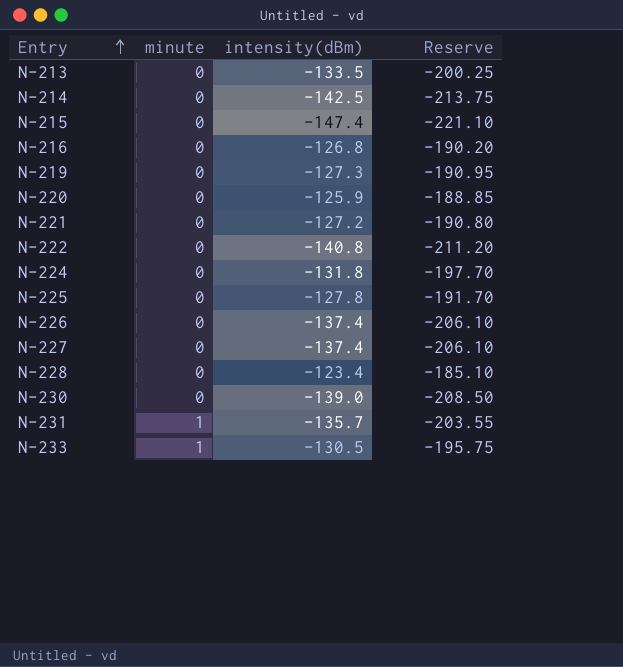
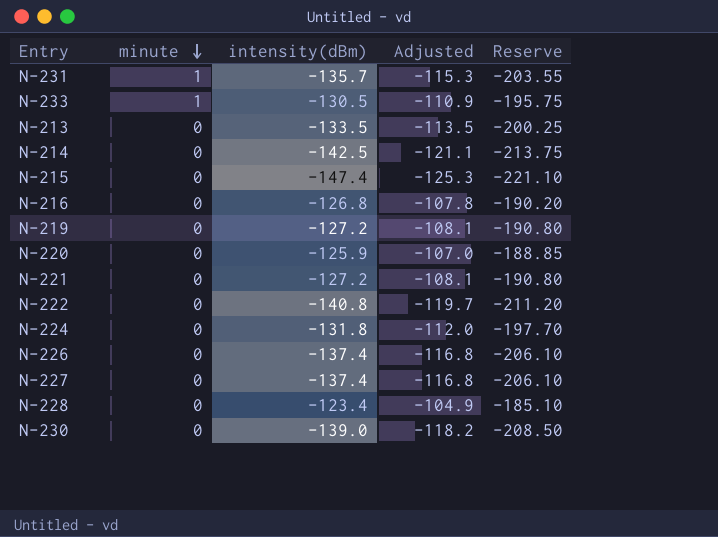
row order: Entry ascending -> minute descending
column Adjusted | formula: none -> [intensity(dBm)] * 0.85
row N-225: 0 | -127.8 | -191.70 -> none
N-219 | intensity(dBm): -127.3 -> -127.2
N-219 | Reserve: -190.95 -> -190.80

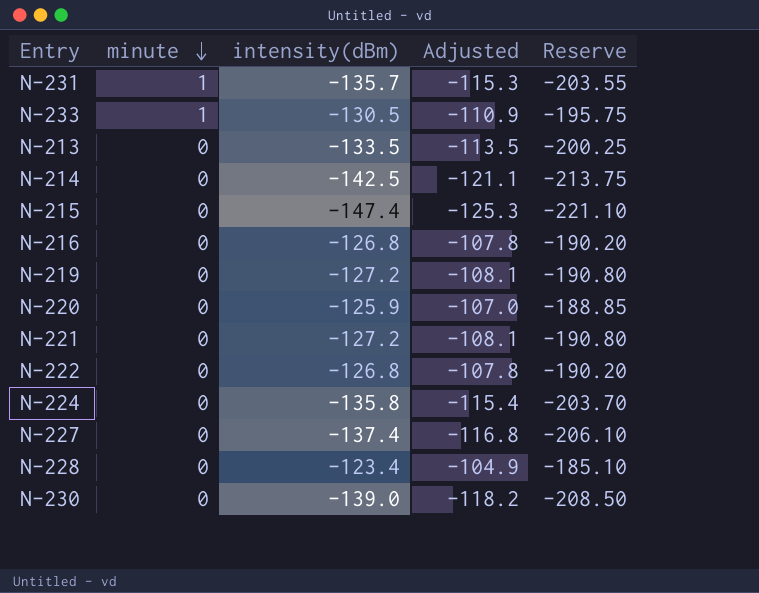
row N-226: 0 | -137.4 | -116.8 | -206.10 -> none
N-222 | intensity(dBm): -140.8 -> -126.8
N-222 | Adjusted: -119.7 -> -107.8
N-222 | Reserve: -211.20 -> -190.20
N-224 | intensity(dBm): -131.8 -> -135.8
N-224 | Adjusted: -112.0 -> -115.4
N-224 | Reserve: -197.70 -> -203.70

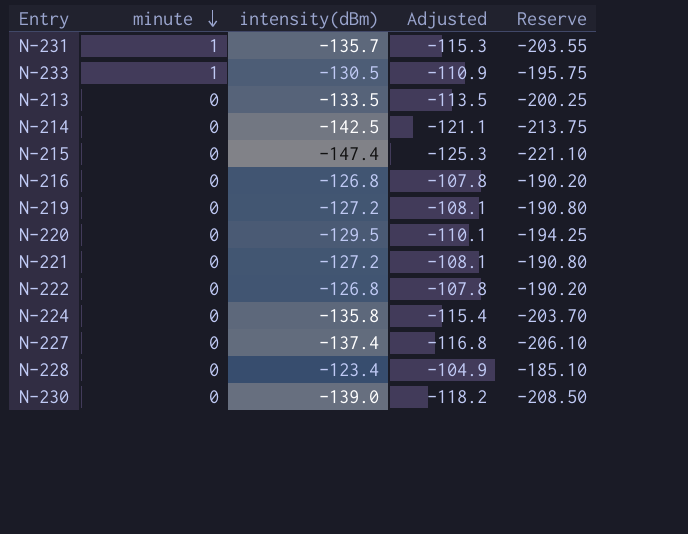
N-220 | intensity(dBm): -125.9 -> -129.5
N-220 | Adjusted: -107.0 -> -110.1
N-220 | Reserve: -188.85 -> -194.25

